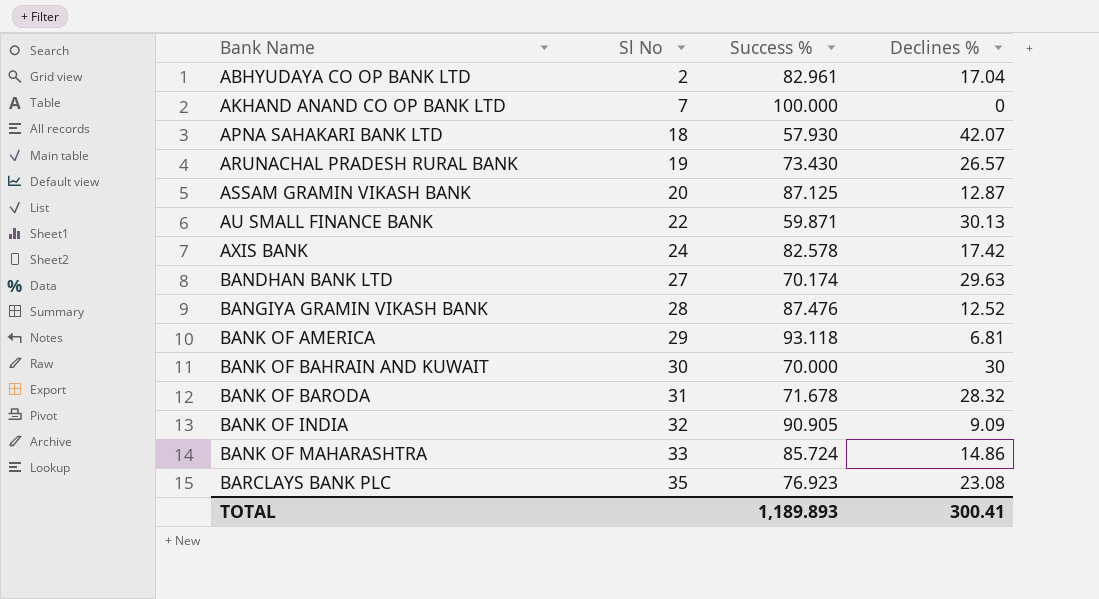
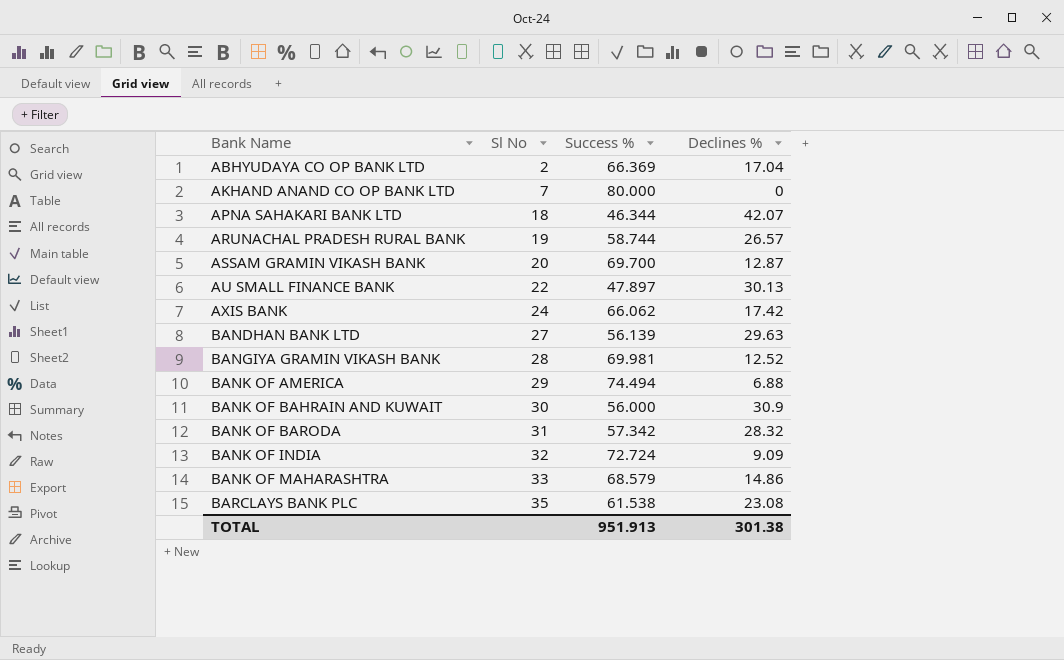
ABHYUDAYA CO OP BANK LTD | Success %: 82.961 -> 66.369
AKHAND ANAND CO OP BANK LTD | Success %: 100.000 -> 80.000
APNA SAHAKARI BANK LTD | Success %: 57.930 -> 46.344
ARUNACHAL PRADESH RURAL BANK | Success %: 73.430 -> 58.744
ASSAM GRAMIN VIKASH BANK | Success %: 87.125 -> 69.700
AU SMALL FINANCE BANK | Success %: 59.871 -> 47.897
AXIS BANK | Success %: 82.578 -> 66.062
BANDHAN BANK LTD | Success %: 70.174 -> 56.139
BANGIYA GRAMIN VIKASH BANK | Success %: 87.476 -> 69.981
BANK OF AMERICA | Success %: 93.118 -> 74.494
BANK OF AMERICA | Declines %: 6.81 -> 6.88
BANK OF BAHRAIN AND KUWAIT | Success %: 70.000 -> 56.000
BANK OF BAHRAIN AND KUWAIT | Declines %: 30 -> 30.9
BANK OF BARODA | Success %: 71.678 -> 57.342
BANK OF INDIA | Success %: 90.905 -> 72.724
BANK OF MAHARASHTRA | Success %: 85.724 -> 68.579
BARCLAYS BANK PLC | Success %: 76.923 -> 61.538
TOTAL | Success %: 1,189.893 -> 951.913
TOTAL | Declines %: 300.41 -> 301.38

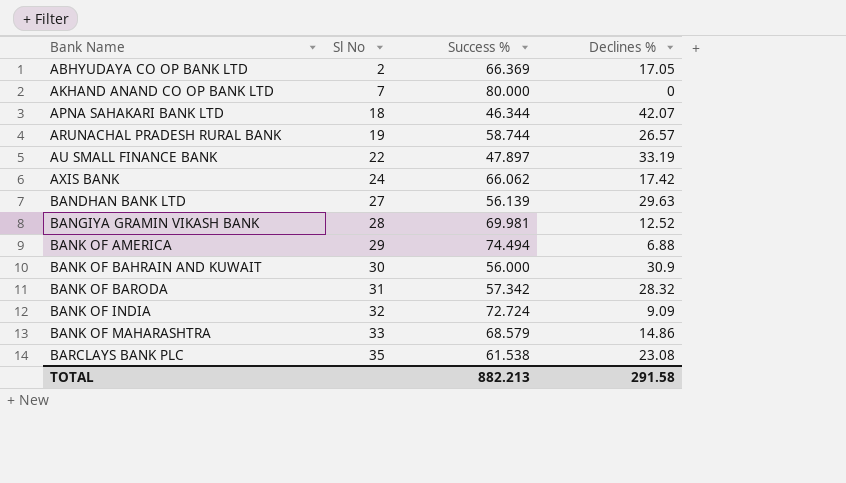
row ASSAM GRAMIN VIKASH BANK: 20 | 69.700 | 12.87 -> none
ABHYUDAYA CO OP BANK LTD | Declines %: 17.04 -> 17.05
AU SMALL FINANCE BANK | Declines %: 30.13 -> 33.19
TOTAL | Success %: 951.913 -> 882.213
TOTAL | Declines %: 301.38 -> 291.58

